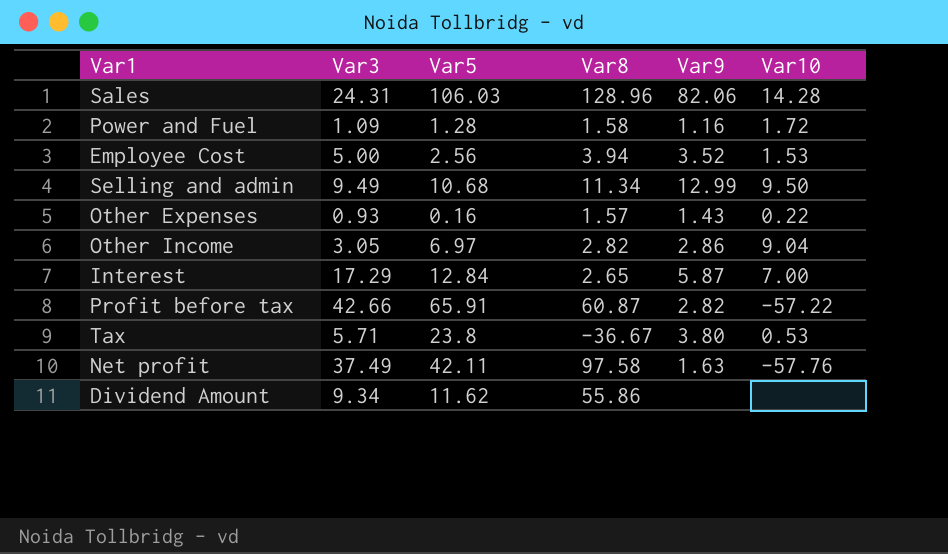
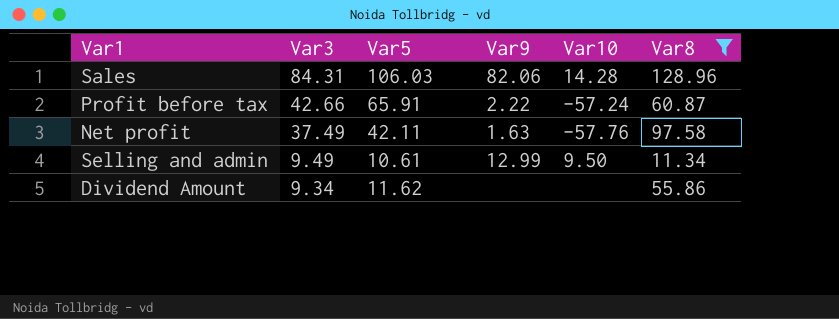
filter: none -> Var8 >= 11.34
row order: none -> Var3 descending
column Var8 | position: 4 -> 6
Sales | Var3: 24.31 -> 84.31
Profit before tax | Var9: 2.82 -> 2.22
Profit before tax | Var10: -57.22 -> -57.24
Selling and admin | Var5: 10.68 -> 10.61

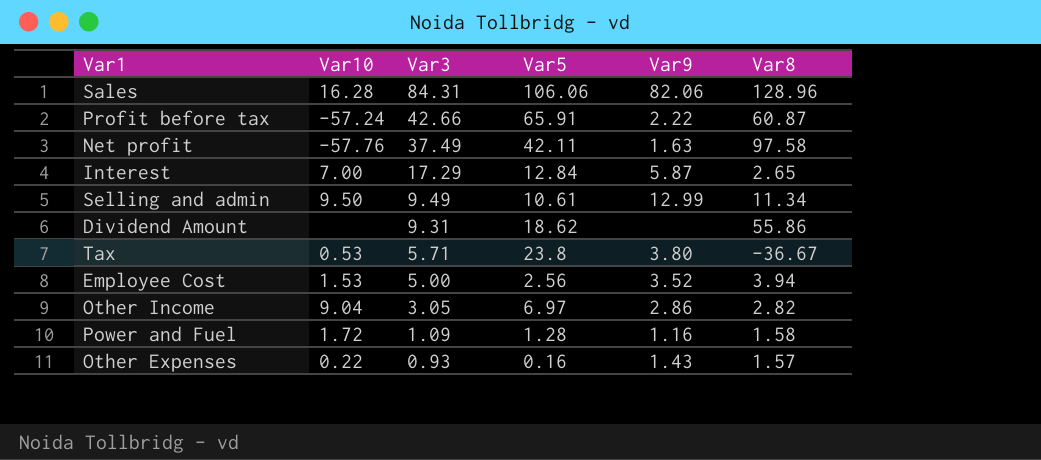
filter: Var8 >= 11.34 -> none
column Var10 | position: 5 -> 2
Sales | Var10: 14.28 -> 16.28
Sales | Var5: 106.03 -> 106.06
Dividend Amount | Var3: 9.34 -> 9.31
Dividend Amount | Var5: 11.62 -> 18.62

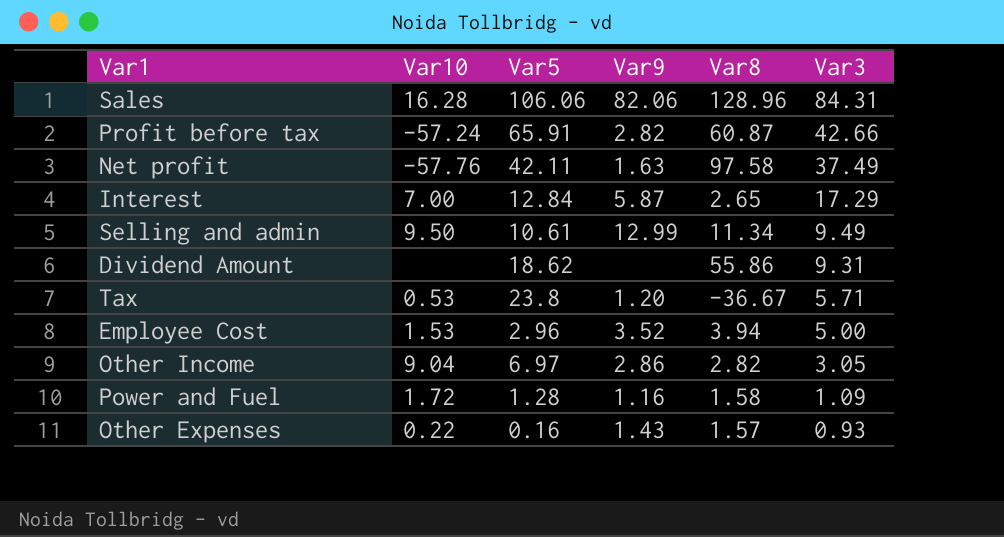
column Var3 | position: 3 -> 6
Profit before tax | Var9: 2.22 -> 2.82
Tax | Var9: 3.80 -> 1.20
Employee Cost | Var5: 2.56 -> 2.96

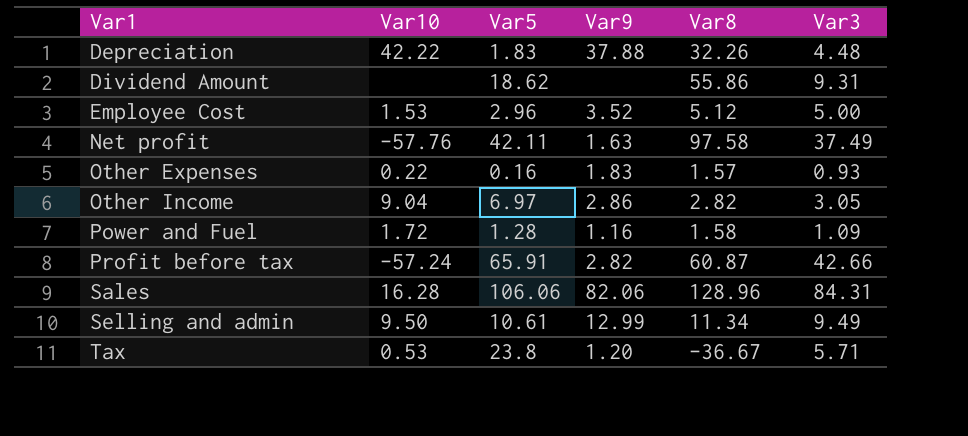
row order: Var3 descending -> Var1 ascending
row Interest: 7.00 | 12.84 | 5.87 | 2.65 | 17.29 -> none
row Depreciation: none -> 42.22 | 1.83 | 37.88 | 32.26 | 4.48
Employee Cost | Var8: 3.94 -> 5.12
Other Expenses | Var9: 1.43 -> 1.83

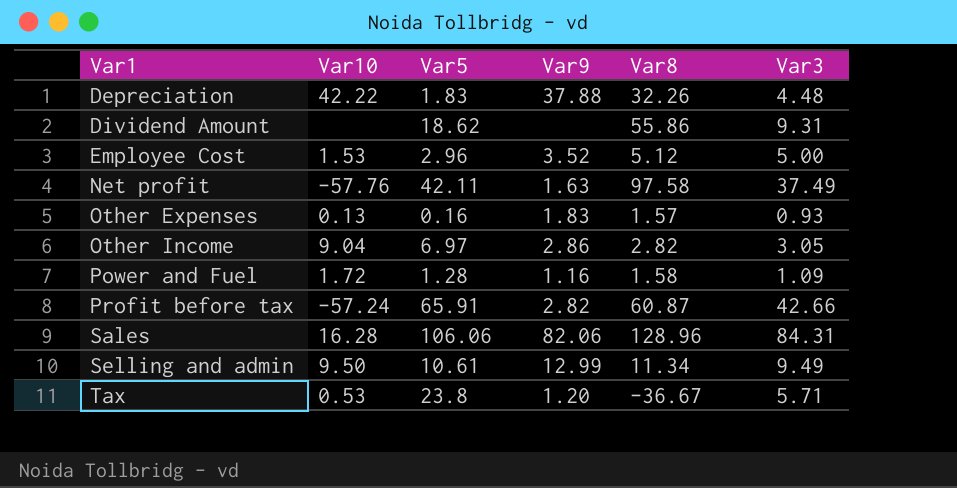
Other Expenses | Var10: 0.22 -> 0.13

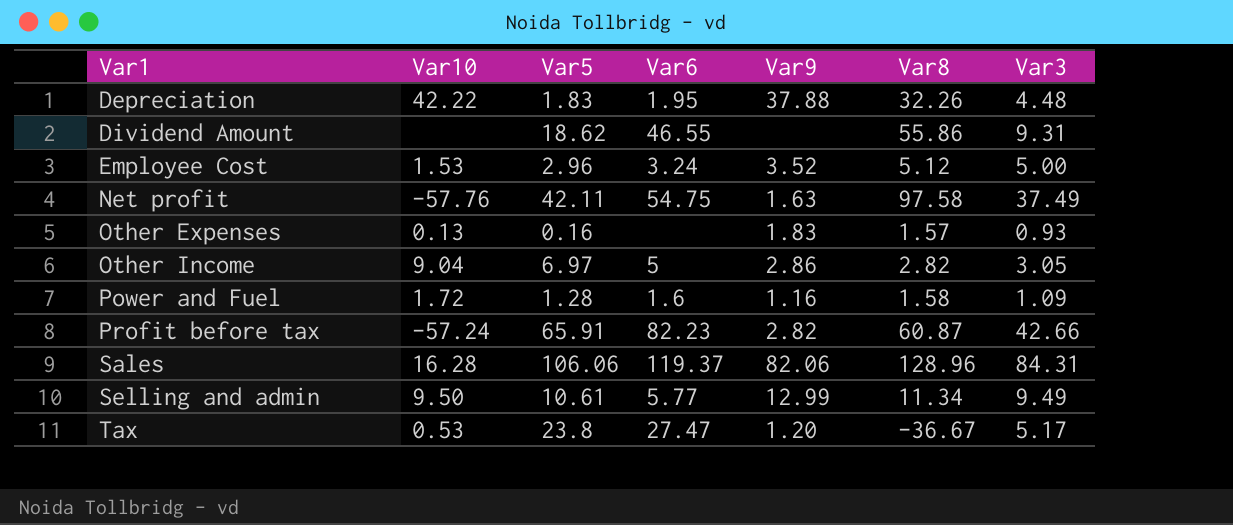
column Var6 | position: none -> 4
Tax | Var3: 5.71 -> 5.17

